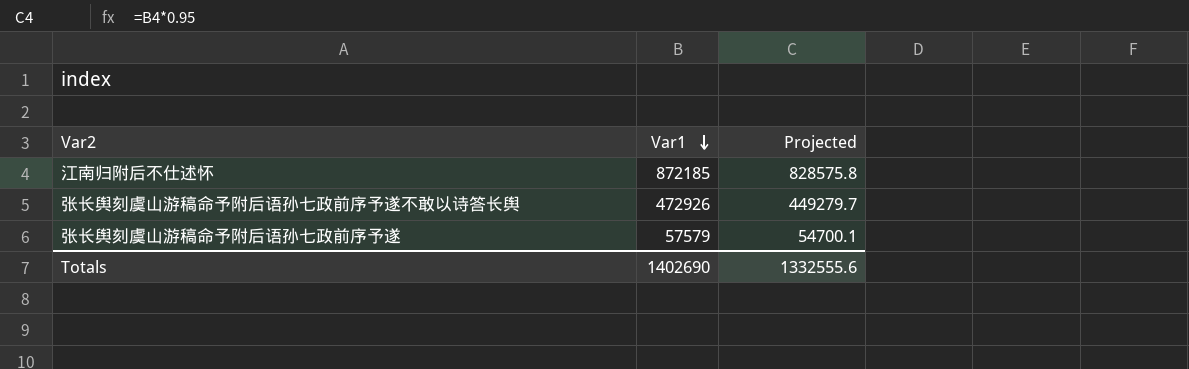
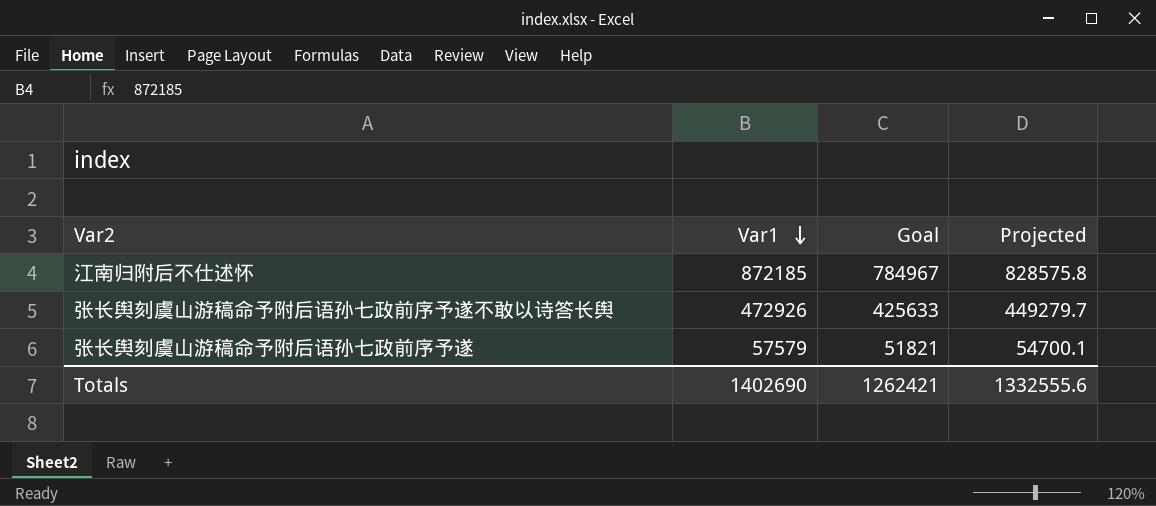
column Goal | formula: none -> [Var1] * 0.9

